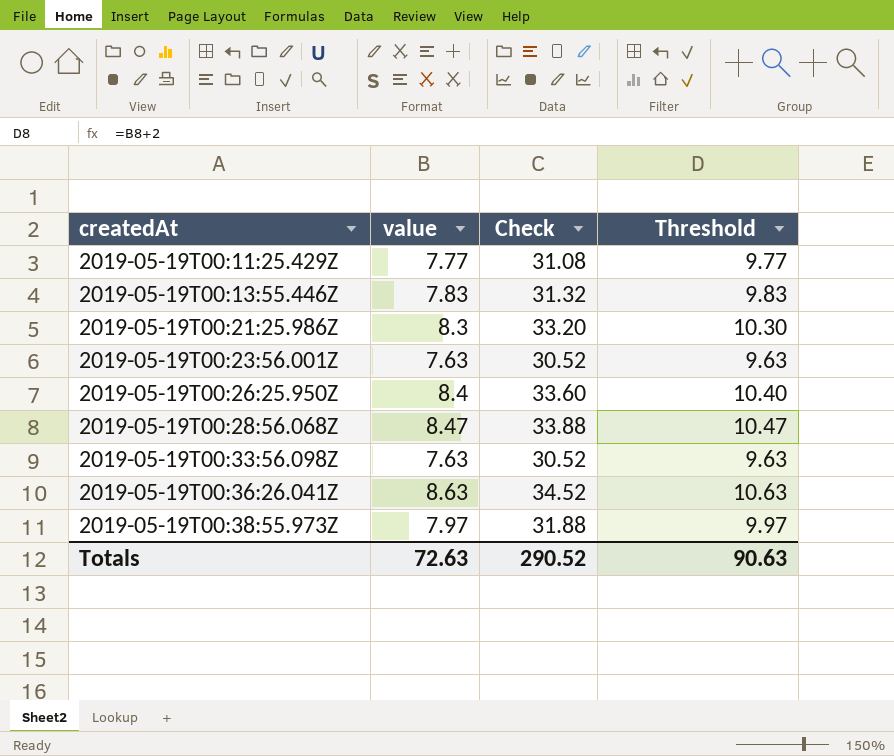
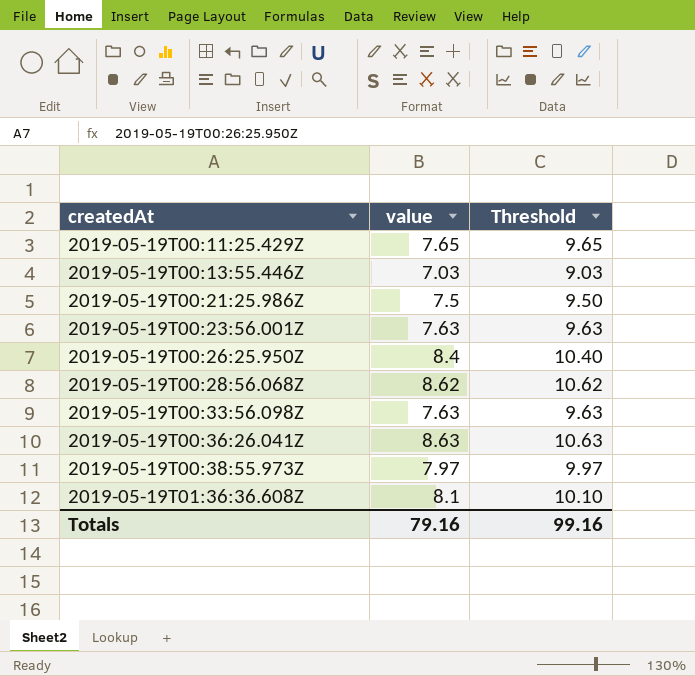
column Check | formula: [value] * 4 -> none
2019-05-19T00:11:25.429Z | value: 7.77 -> 7.65
2019-05-19T00:11:25.429Z | Threshold: 9.77 -> 9.65
2019-05-19T00:13:55.446Z | value: 7.83 -> 7.03
2019-05-19T00:13:55.446Z | Threshold: 9.83 -> 9.03
2019-05-19T00:21:25.986Z | value: 8.3 -> 7.5
2019-05-19T00:21:25.986Z | Threshold: 10.30 -> 9.50
2019-05-19T00:28:56.068Z | value: 8.47 -> 8.62
2019-05-19T00:28:56.068Z | Threshold: 10.47 -> 10.62
row 2019-05-19T01:36:36.608Z: none -> 8.1 | 10.10
Totals | value: 72.63 -> 79.16
Totals | Threshold: 90.63 -> 99.16

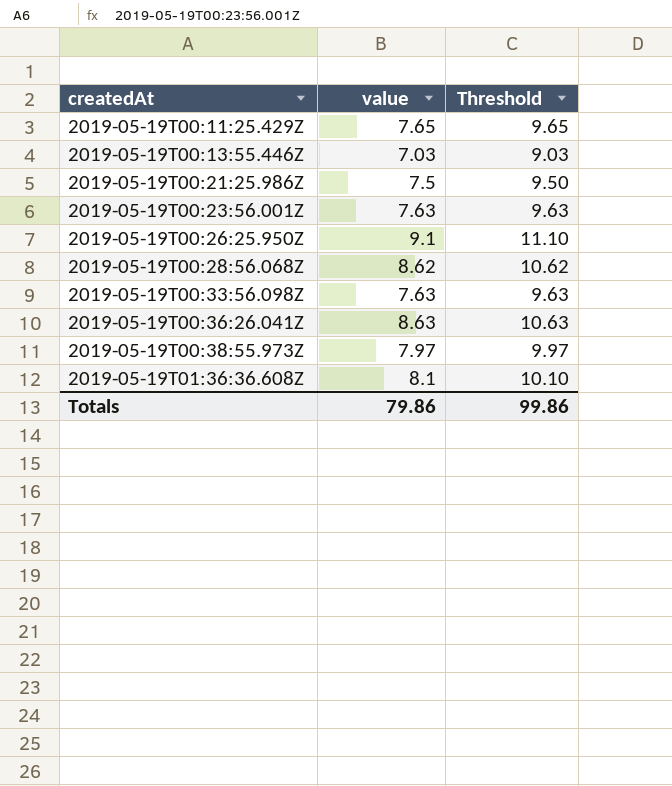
2019-05-19T00:26:25.950Z | value: 8.4 -> 9.1
2019-05-19T00:26:25.950Z | Threshold: 10.40 -> 11.10
Totals | value: 79.16 -> 79.86
Totals | Threshold: 99.16 -> 99.86

